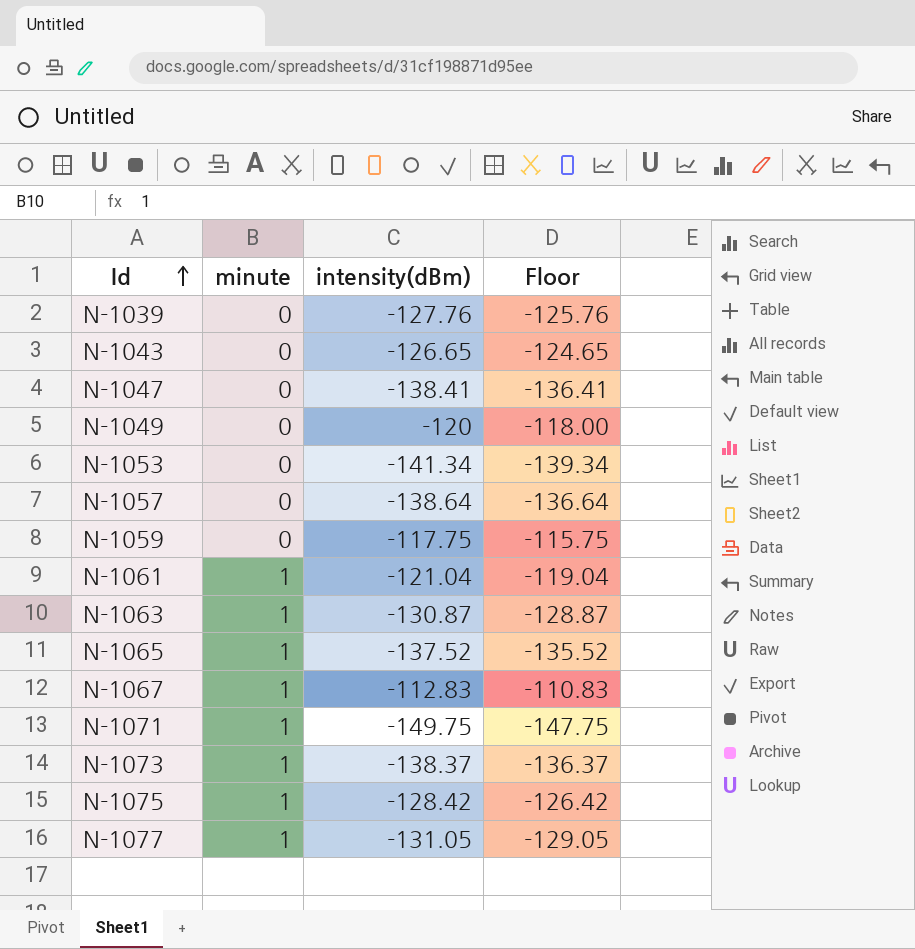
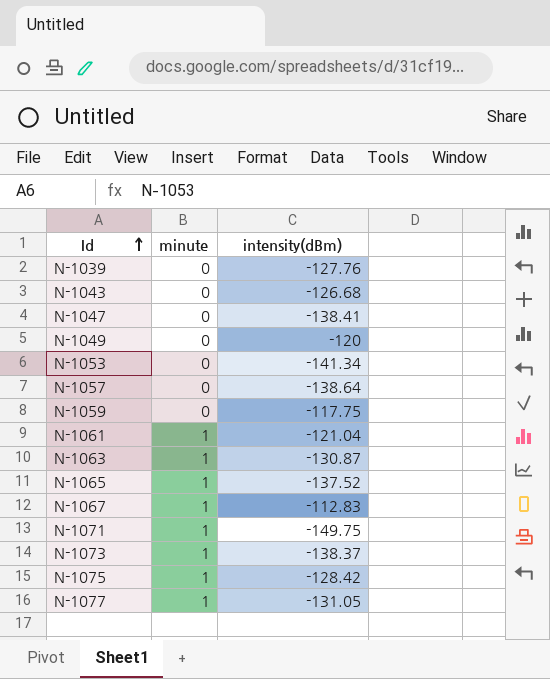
column Floor | formula: [intensity(dBm)] + 2 -> none
N-1043 | intensity(dBm): -126.65 -> -126.68

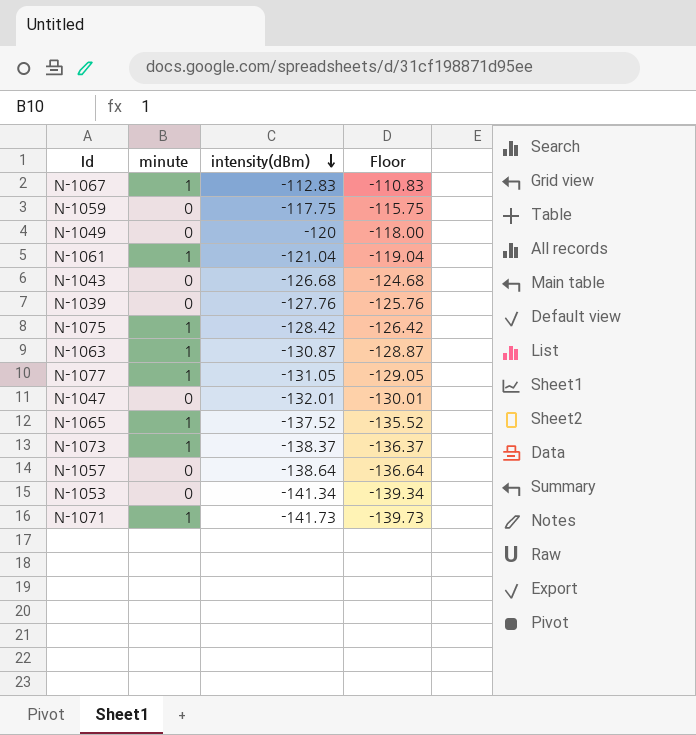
row order: Id ascending -> intensity(dBm) descending
column Floor | formula: none -> [intensity(dBm)] + 2
N-1047 | intensity(dBm): -138.41 -> -132.01
N-1071 | intensity(dBm): -149.75 -> -141.73

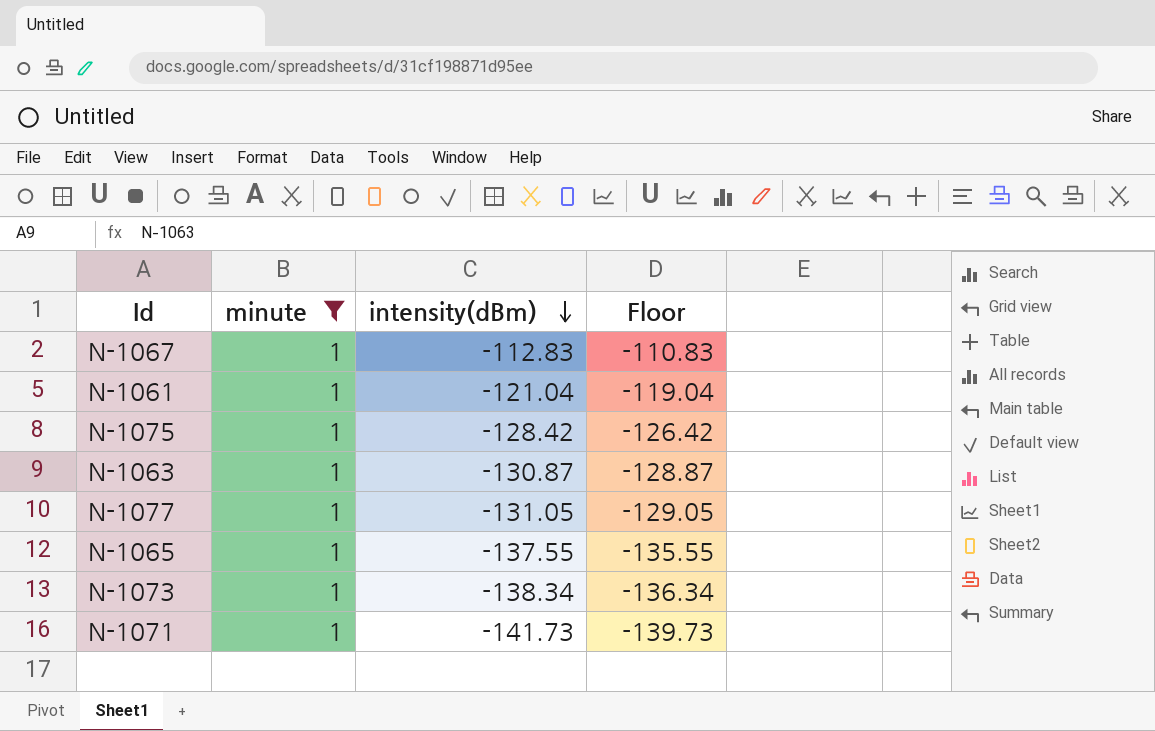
filter: none -> minute = 1
N-1065 | intensity(dBm): -137.52 -> -137.55
N-1065 | Floor: -135.52 -> -135.55
N-1073 | intensity(dBm): -138.37 -> -138.34
N-1073 | Floor: -136.37 -> -136.34

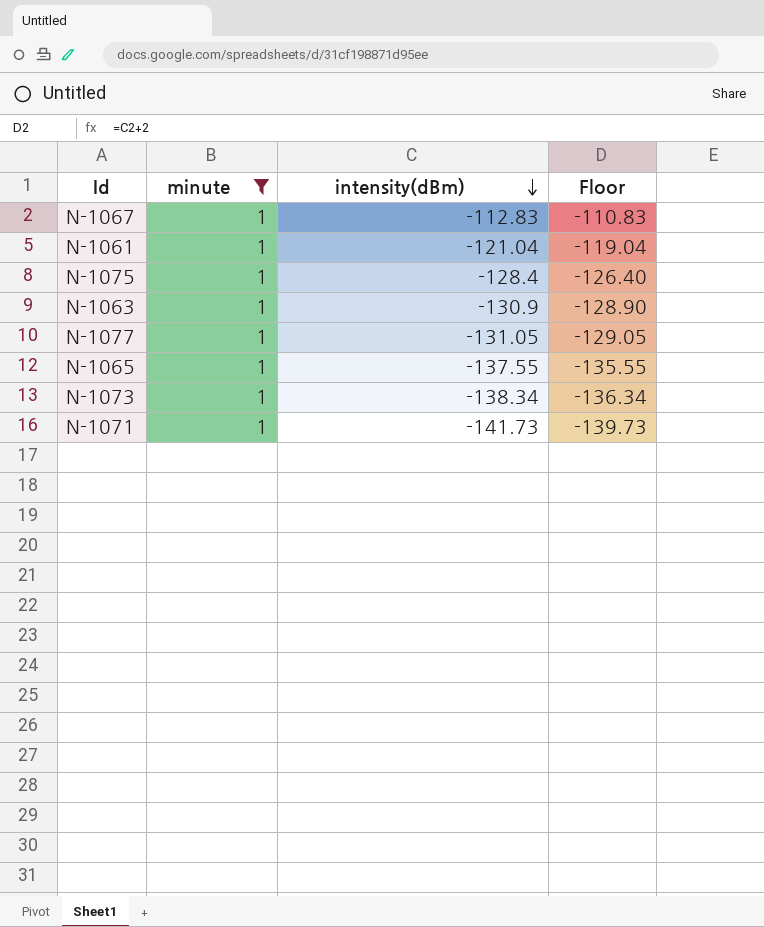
N-1075 | intensity(dBm): -128.42 -> -128.4
N-1075 | Floor: -126.42 -> -126.40
N-1063 | intensity(dBm): -130.87 -> -130.9
N-1063 | Floor: -128.87 -> -128.90

